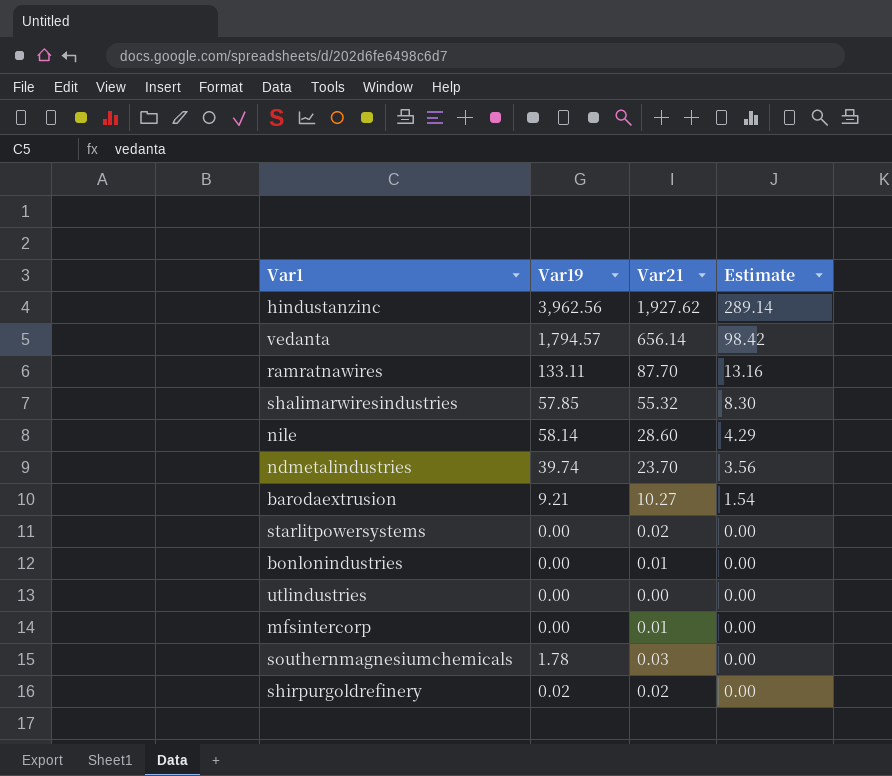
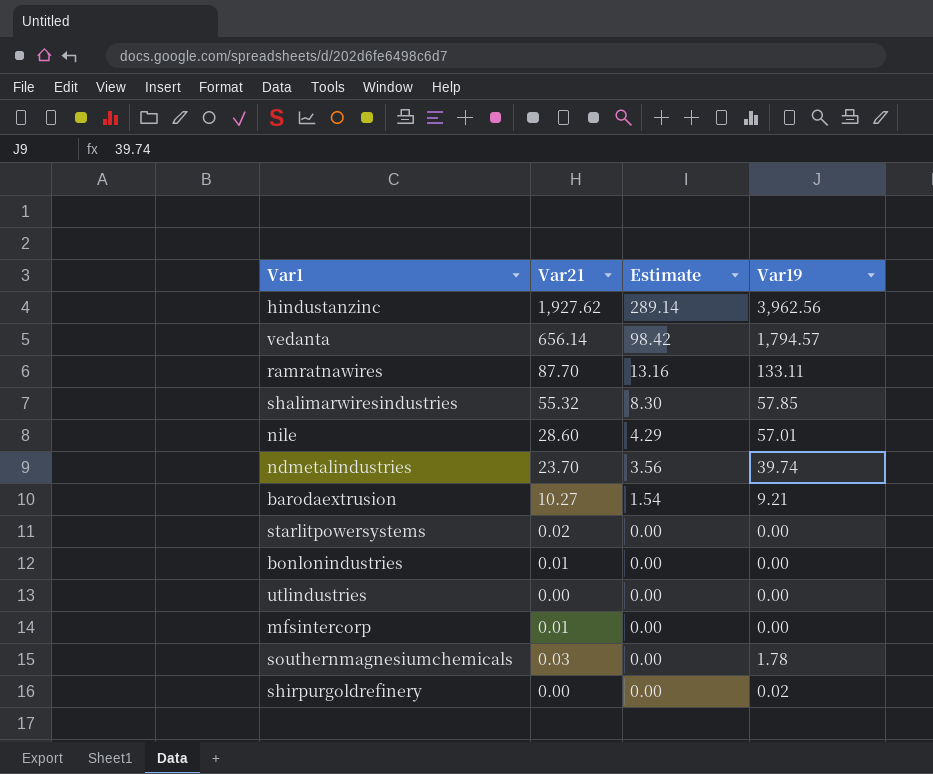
column Var19 | position: 2 -> 4
nile | Var19: 58.14 -> 57.01
shirpurgoldrefinery | Var21: 0.02 -> 0.00

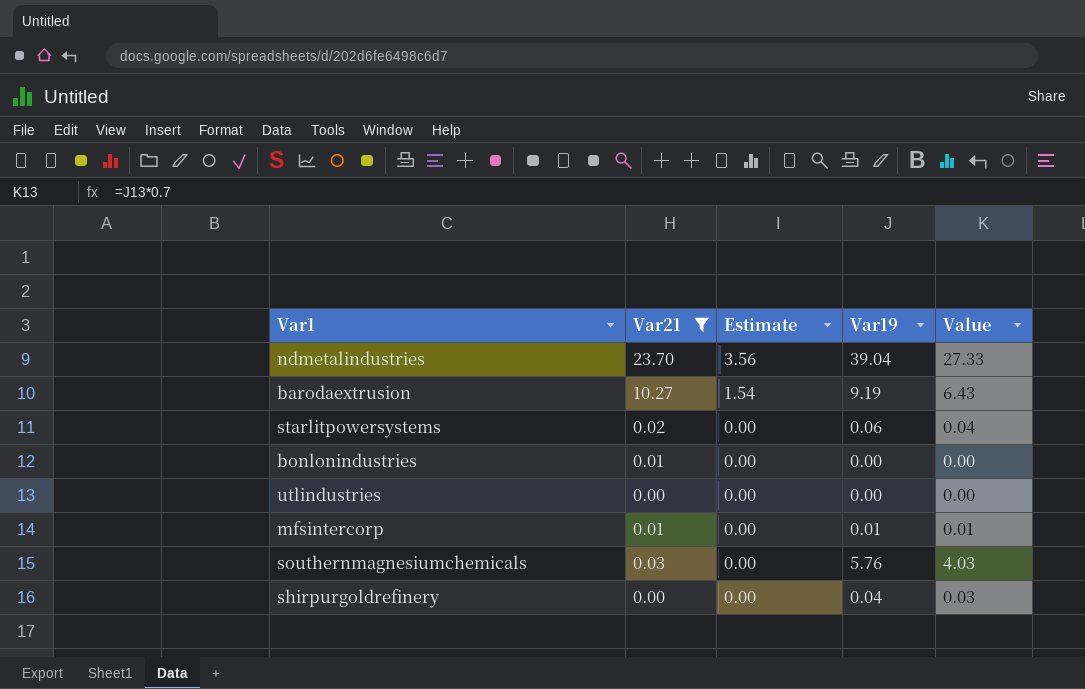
filter: none -> Var21 <= 23.70
column Value | formula: none -> [Var19] * 0.7
ndmetalindustries | Var19: 39.74 -> 39.04
barodaextrusion | Var19: 9.21 -> 9.19
starlitpowersystems | Var19: 0.00 -> 0.06
mfsintercorp | Var19: 0.00 -> 0.01
southernmagnesiumchemicals | Var19: 1.78 -> 5.76
shirpurgoldrefinery | Var19: 0.02 -> 0.04

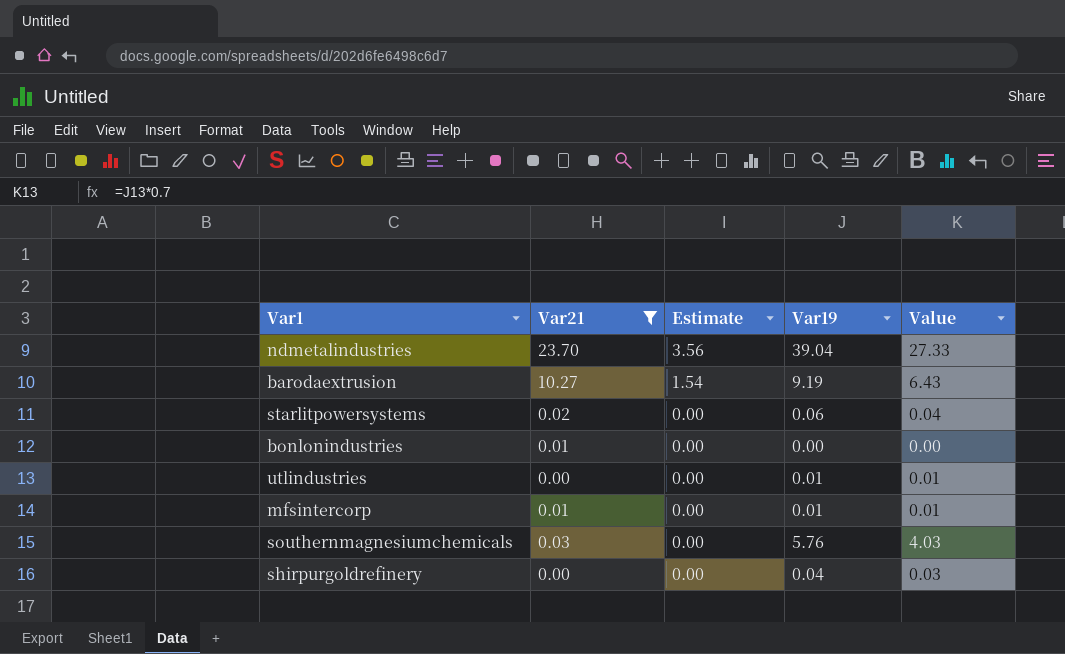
utlindustries | Var19: 0.00 -> 0.01
utlindustries | Value: 0.00 -> 0.01

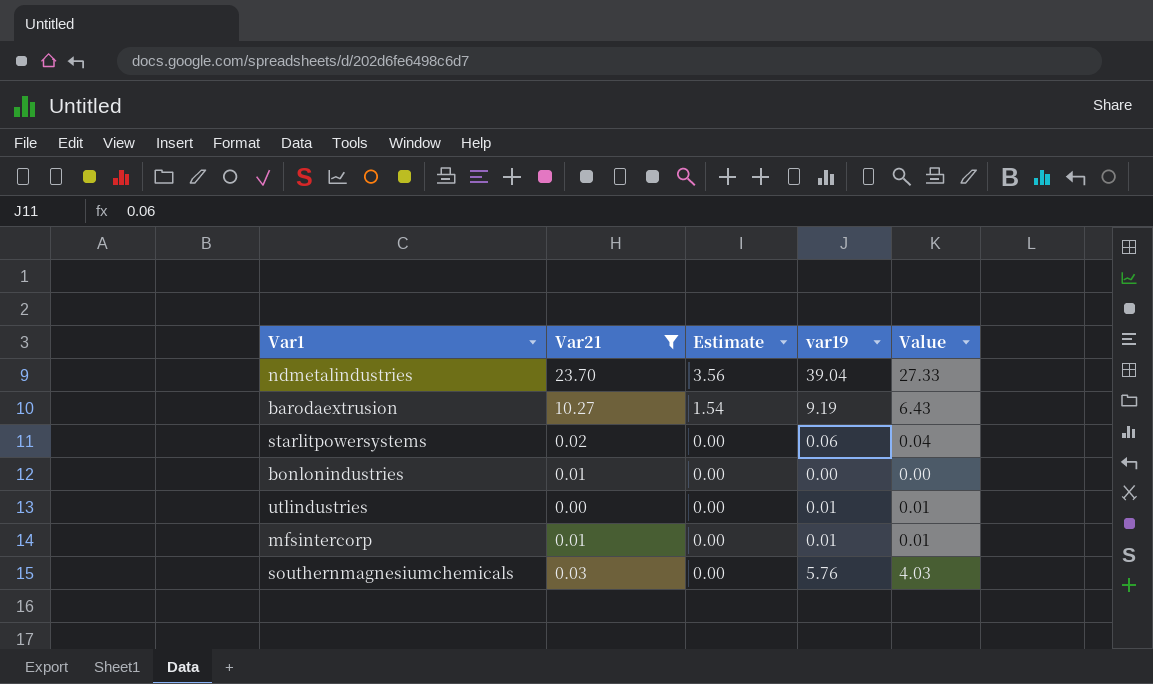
column name: Var19 -> var19
row shirpurgoldrefinery: 0.00 | 0.00 | 0.04 | 0.03 -> none

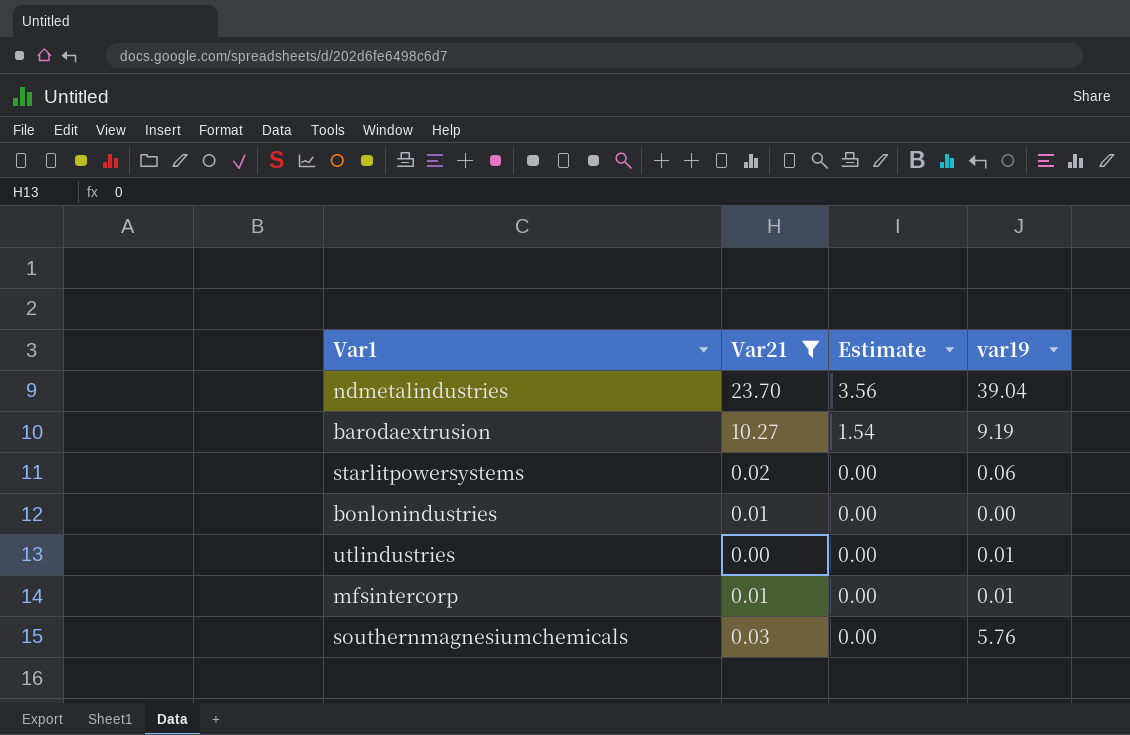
column Value | formula: [var19] * 0.7 -> none

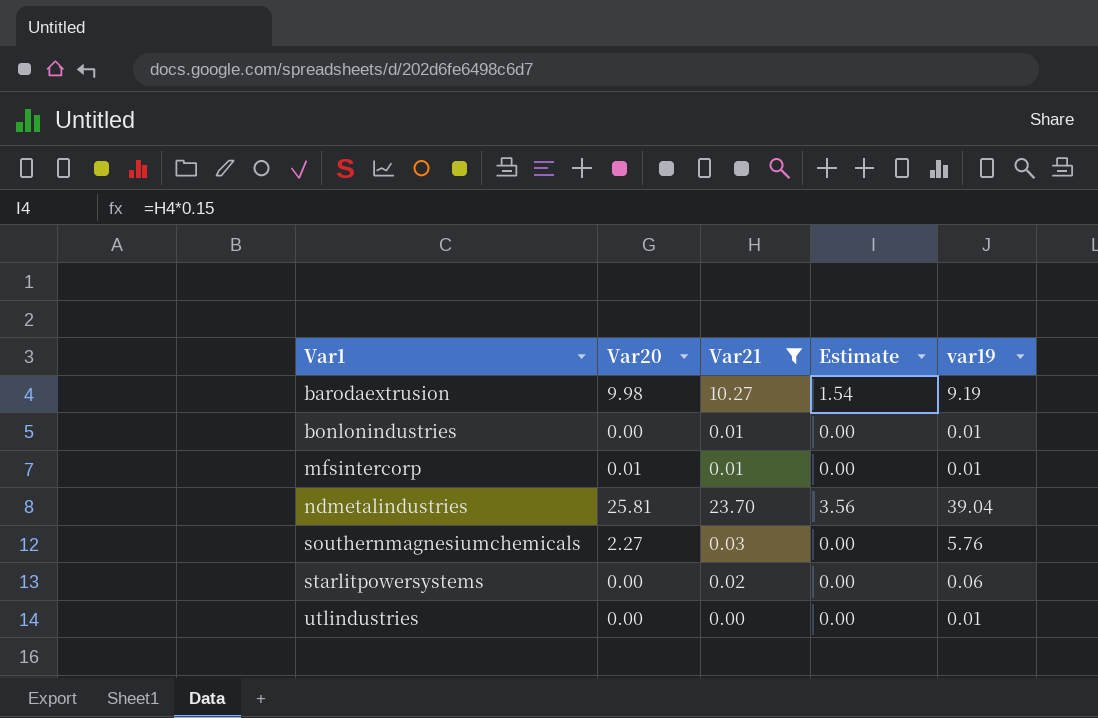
row order: Estimate descending -> Var1 ascending
column Var20 | position: none -> 2
bonlonindustries | var19: 0.00 -> 0.01

